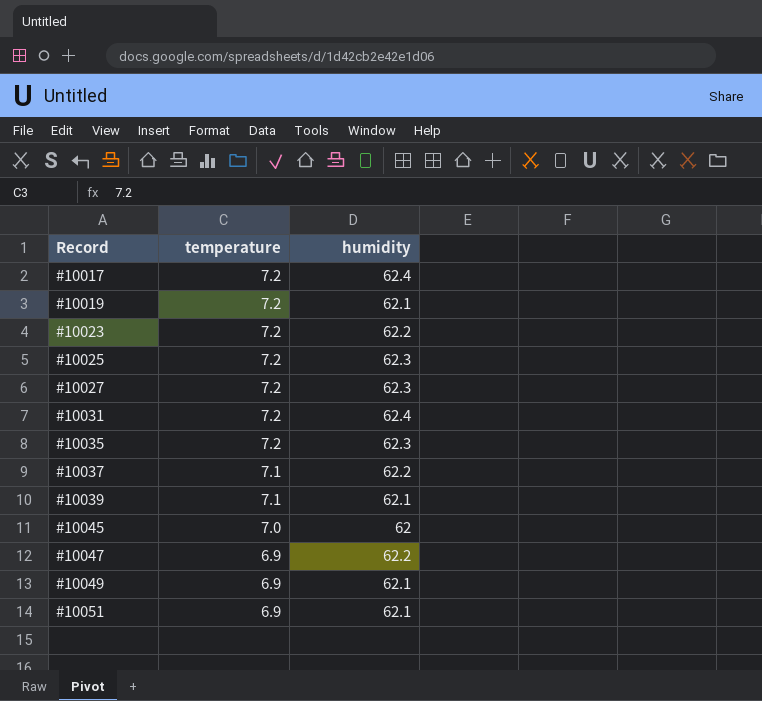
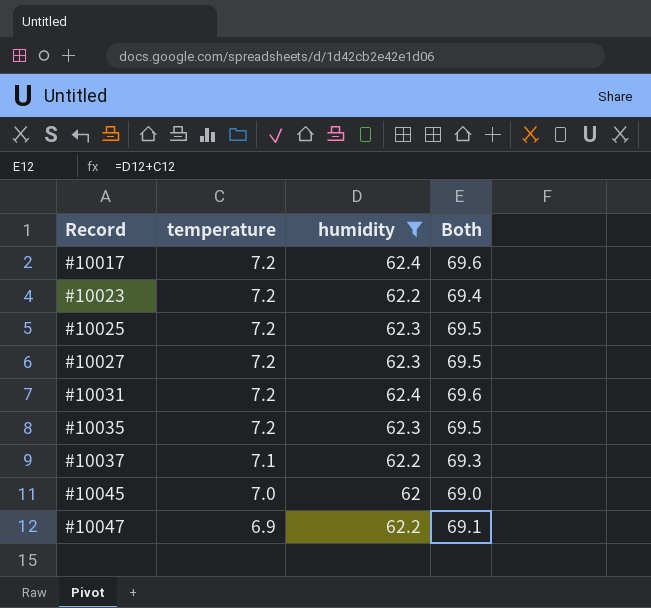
filter: none -> humidity != 62.1
column Both | formula: none -> [temperature] + [humidity]

